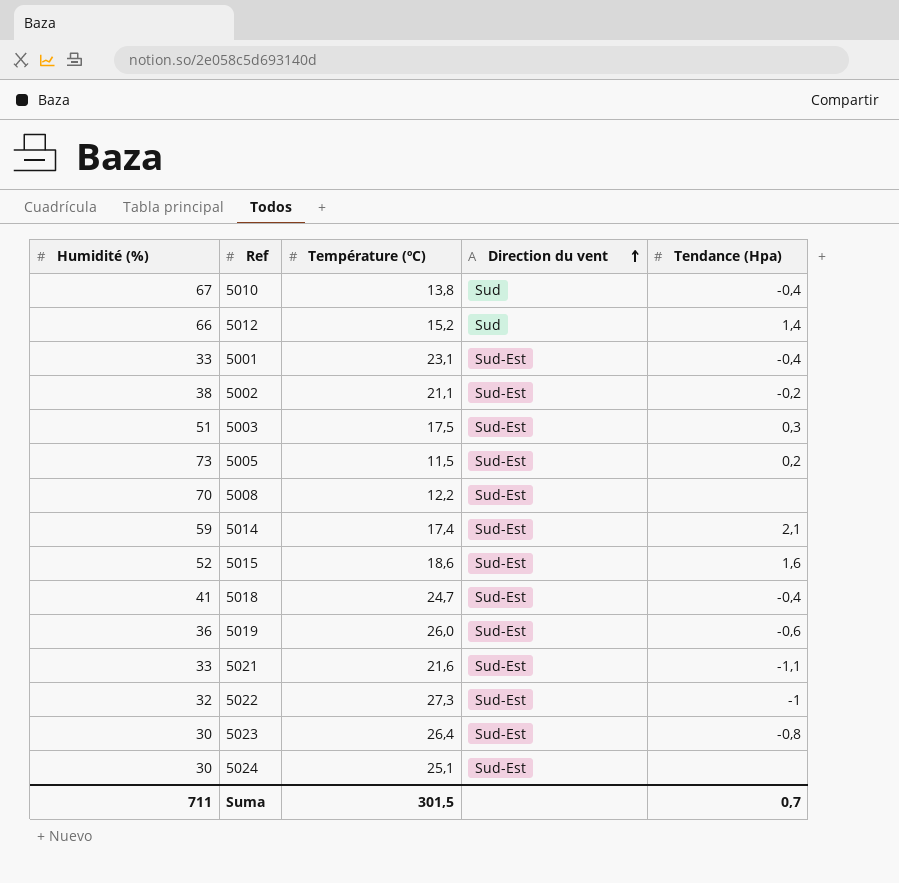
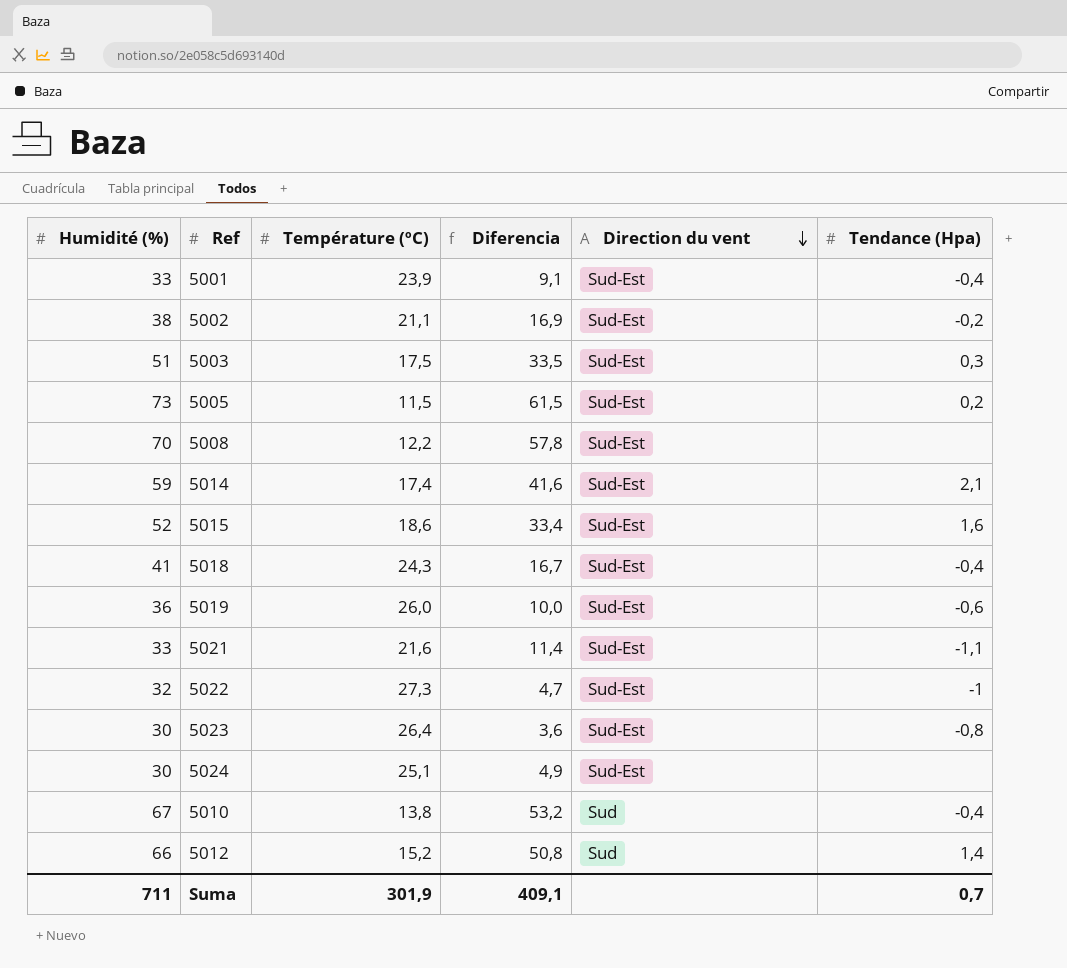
row order: Direction du vent ascending -> Direction du vent descending
column Diferencia | formula: none -> [Humidité (%)] - [Température (ºC)]
5001 | Température (ºC): 23,1 -> 23,9
5018 | Température (ºC): 24,7 -> 24,3
Suma | Température (ºC): 301,5 -> 301,9

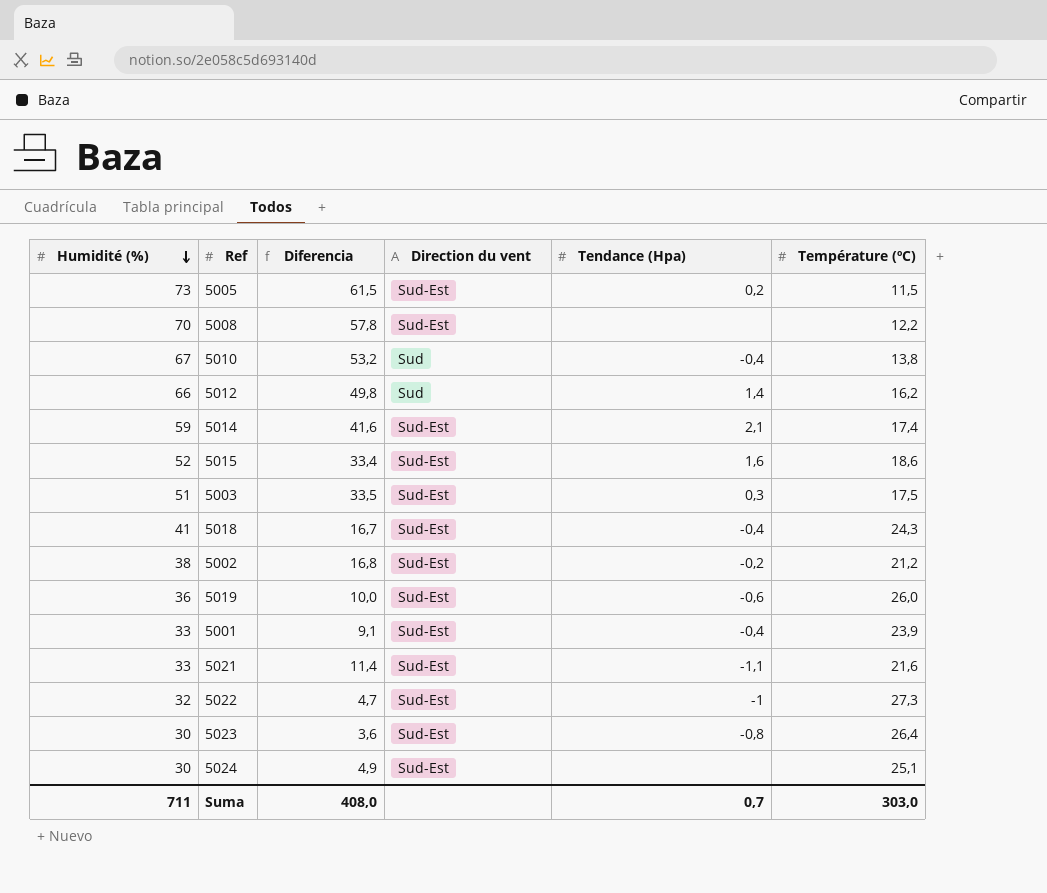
row order: Direction du vent descending -> Humidité (%) descending
column Température (ºC) | position: 3 -> 6
5012 | Diferencia: 50,8 -> 49,8
5012 | Température (ºC): 15,2 -> 16,2
5002 | Diferencia: 16,9 -> 16,8
5002 | Température (ºC): 21,1 -> 21,2
Suma | Diferencia: 409,1 -> 408,0
Suma | Température (ºC): 301,9 -> 303,0

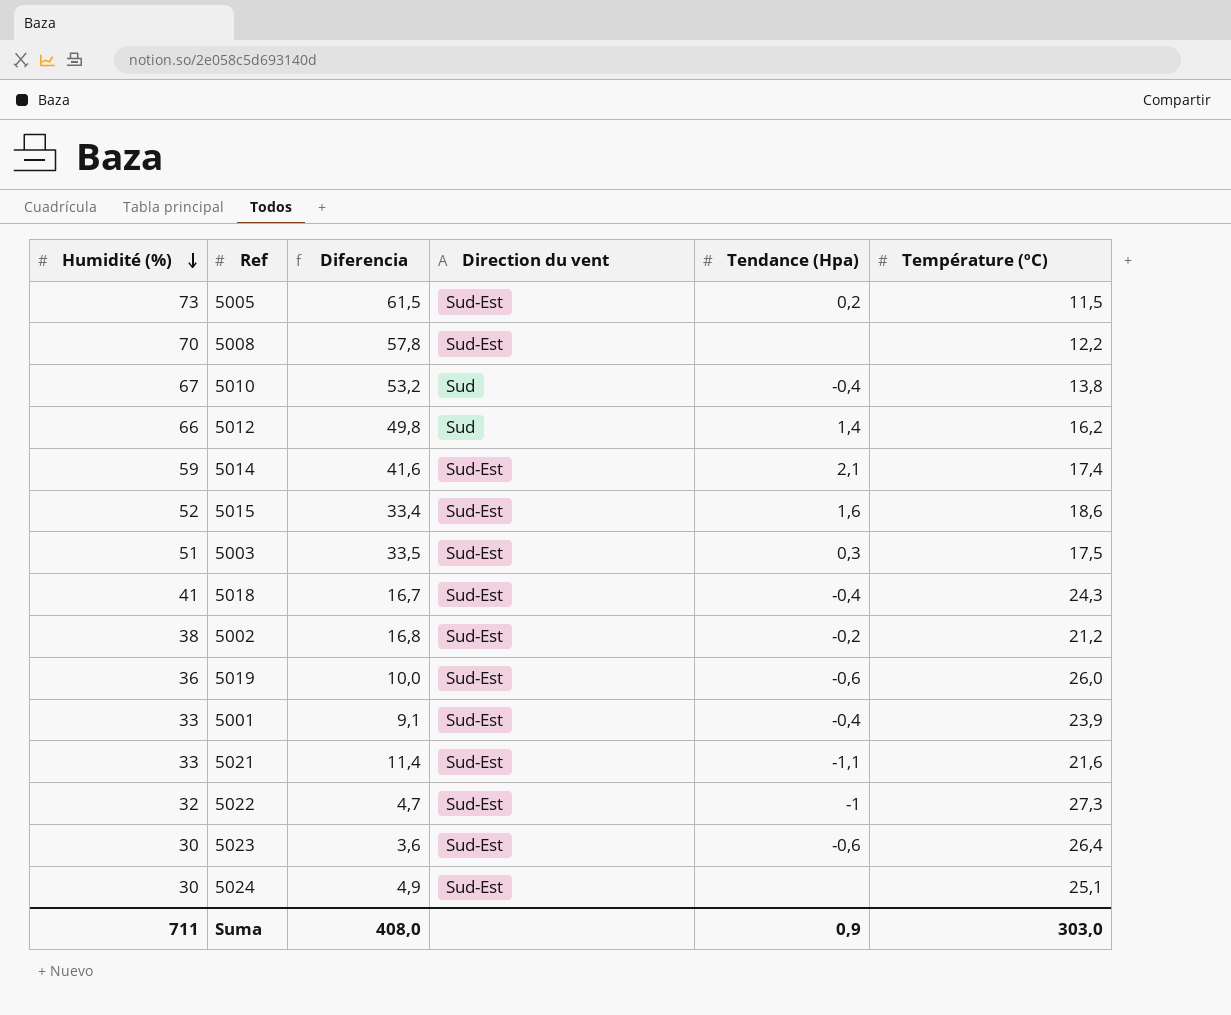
5023 | Tendance (Hpa): -0,8 -> -0,6
Suma | Tendance (Hpa): 0,7 -> 0,9

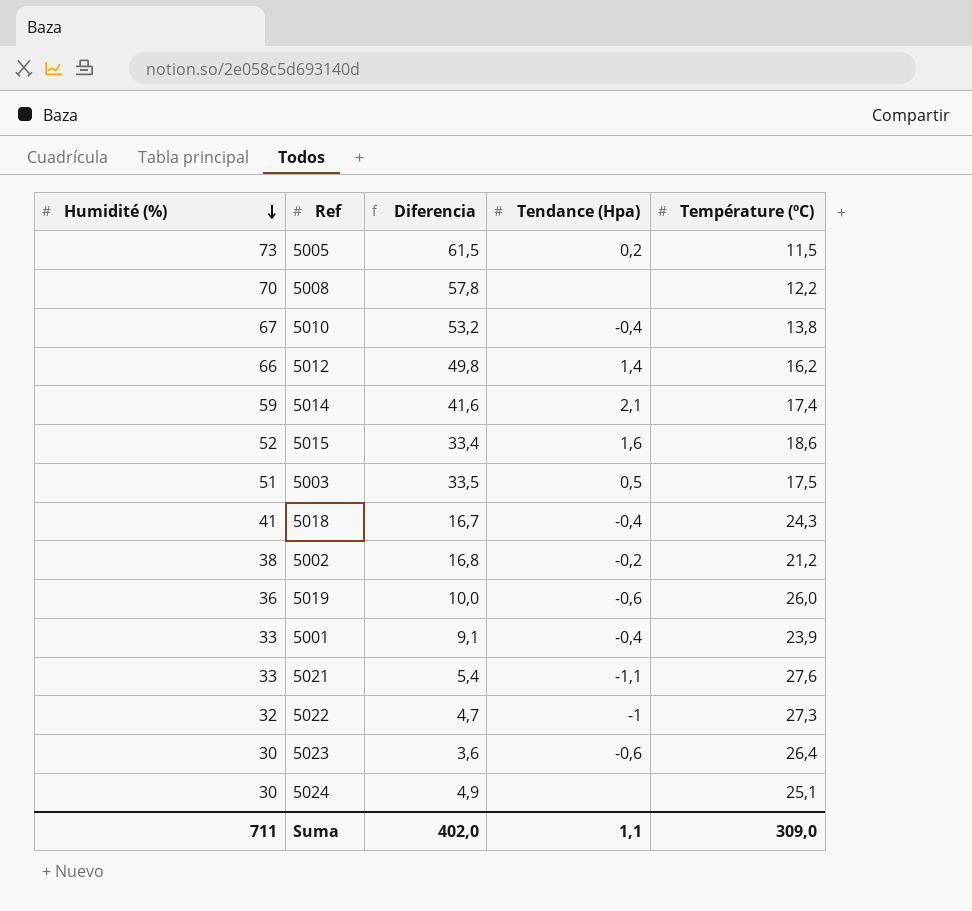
column Direction du vent | position: 4 -> none
5003 | Tendance (Hpa): 0,3 -> 0,5
5021 | Diferencia: 11,4 -> 5,4
5021 | Température (ºC): 21,6 -> 27,6
Suma | Diferencia: 408,0 -> 402,0
Suma | Tendance (Hpa): 0,9 -> 1,1
Suma | Température (ºC): 303,0 -> 309,0

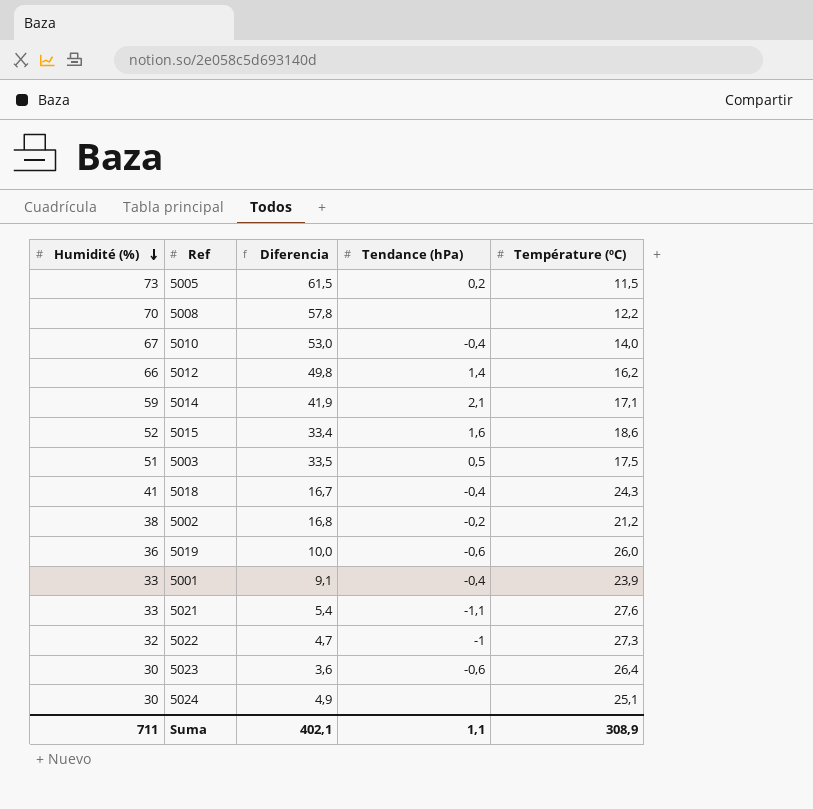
column name: Tendance (Hpa) -> Tendance (hPa)
5010 | Diferencia: 53,2 -> 53,0
5010 | Température (ºC): 13,8 -> 14,0
5014 | Diferencia: 41,6 -> 41,9
5014 | Température (ºC): 17,4 -> 17,1
Suma | Diferencia: 402,0 -> 402,1
Suma | Température (ºC): 309,0 -> 308,9

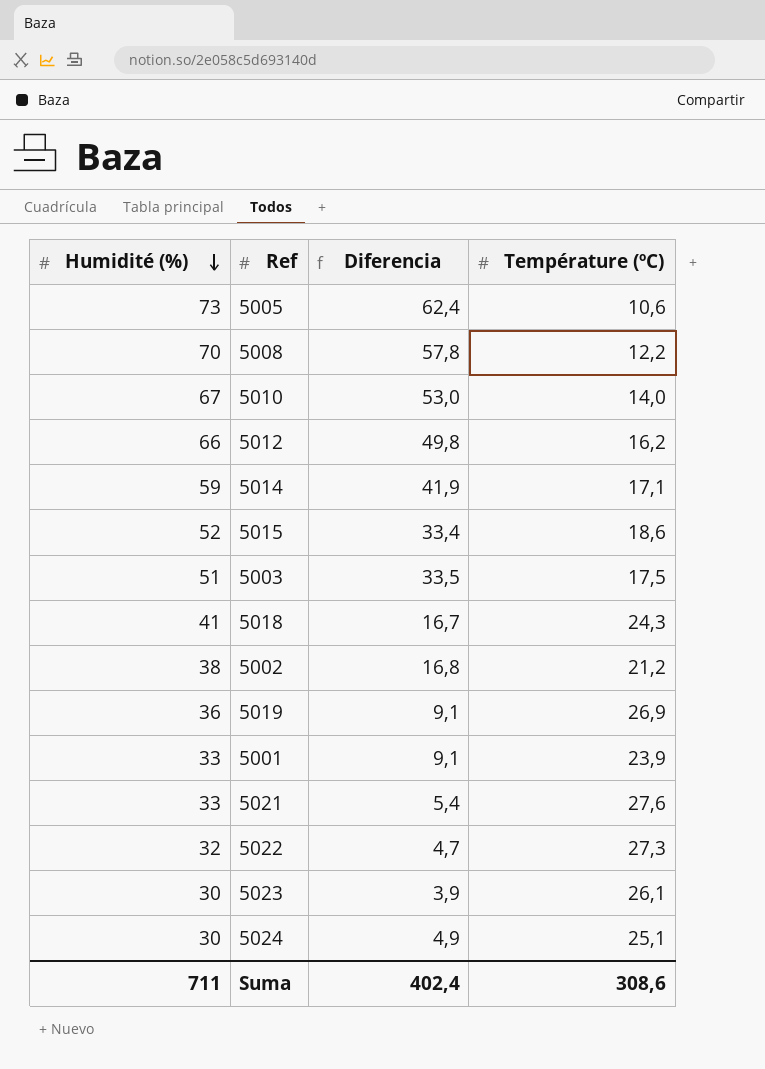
column Tendance (hPa) | position: 4 -> none
5005 | Diferencia: 61,5 -> 62,4
5005 | Température (ºC): 11,5 -> 10,6
5019 | Diferencia: 10,0 -> 9,1
5019 | Température (ºC): 26,0 -> 26,9
5023 | Diferencia: 3,6 -> 3,9
5023 | Température (ºC): 26,4 -> 26,1
Suma | Diferencia: 402,1 -> 402,4
Suma | Température (ºC): 308,9 -> 308,6

